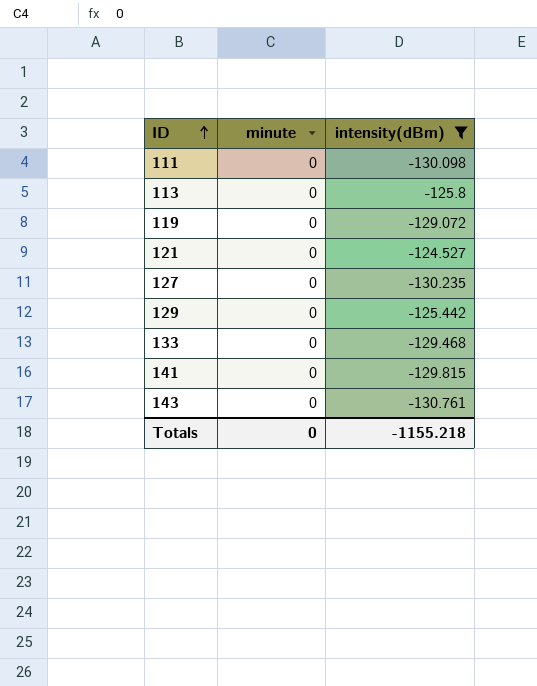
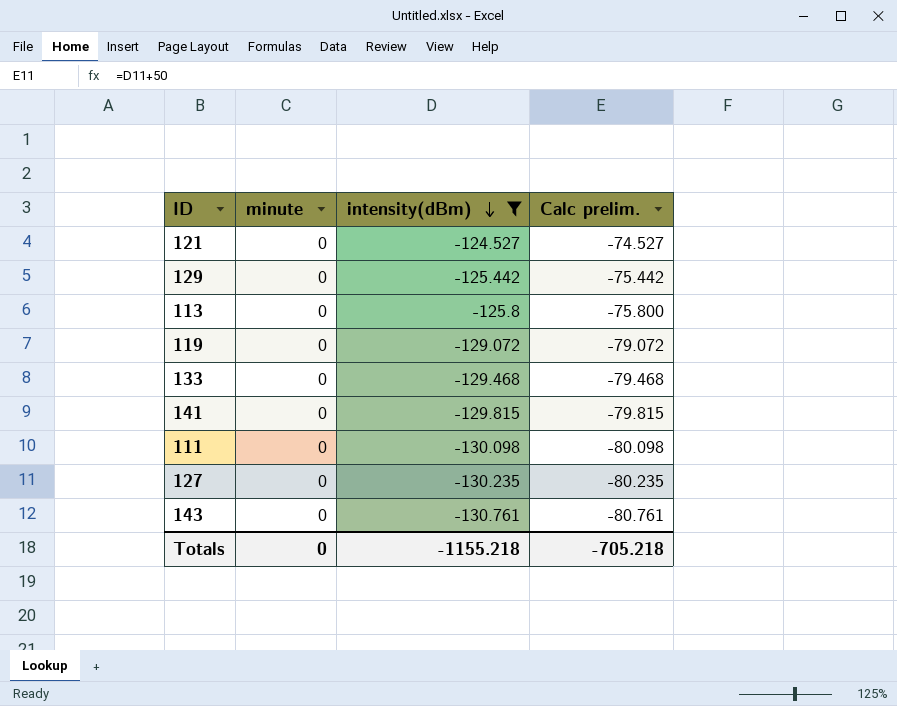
row order: ID ascending -> intensity(dBm) descending
column Calc prelim. | formula: none -> [intensity(dBm)] + 50

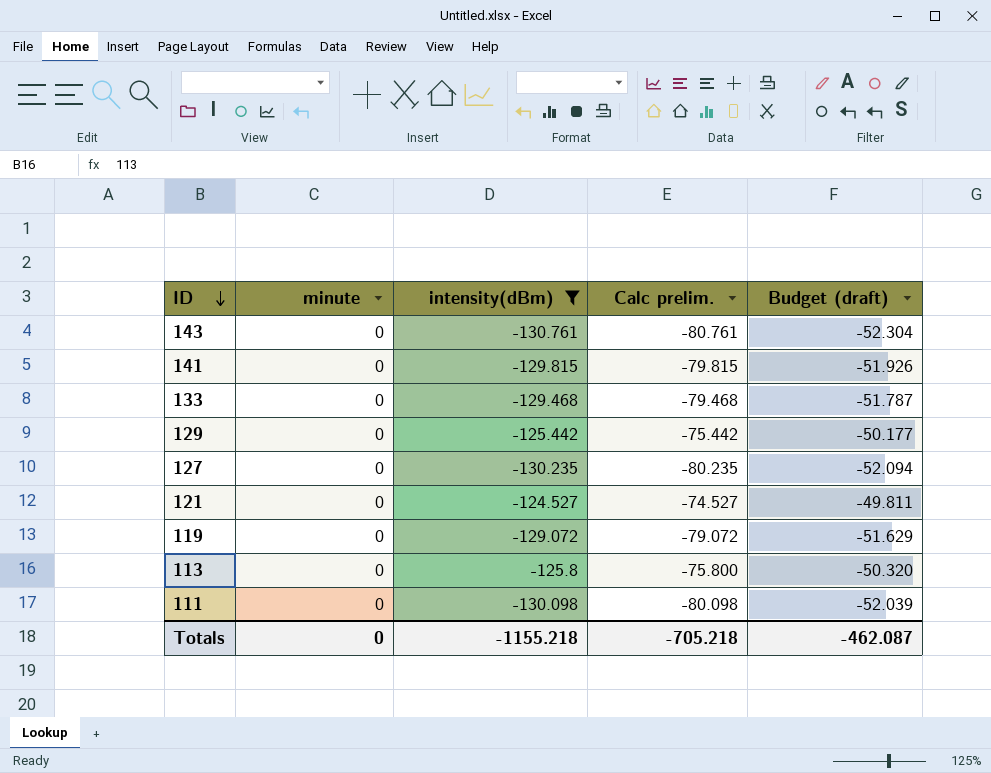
row order: intensity(dBm) descending -> ID descending
column Budget (draft) | formula: none -> [intensity(dBm)] * 0.4

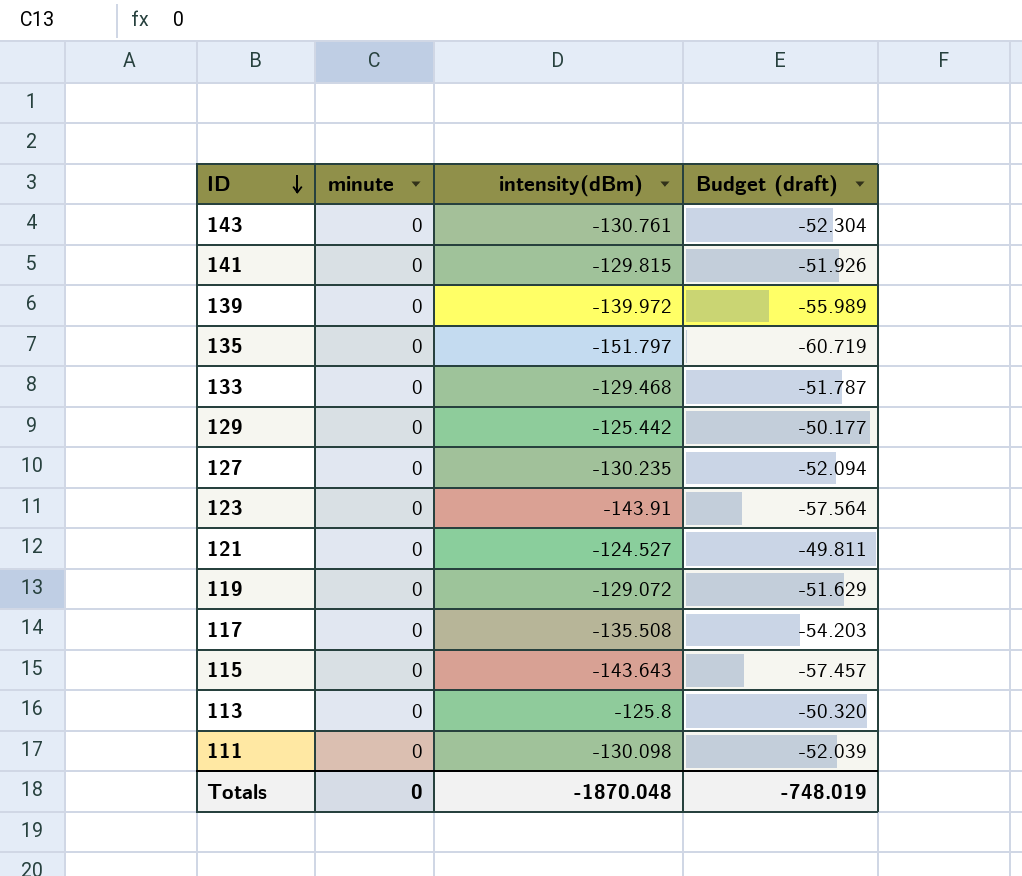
filter: intensity(dBm) >= -130.761 -> none
column Calc prelim. | formula: [intensity(dBm)] + 50 -> none
Totals | intensity(dBm): -1155.218 -> -1870.048
Totals | Budget (draft): -462.087 -> -748.019

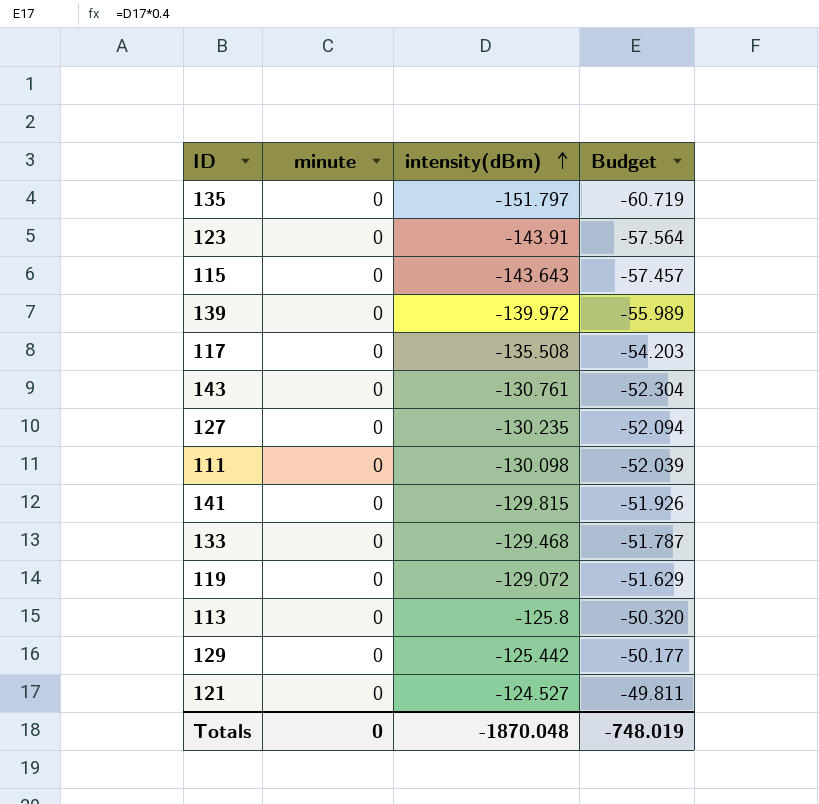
row order: ID descending -> intensity(dBm) ascending
column name: Budget (draft) -> Budget

